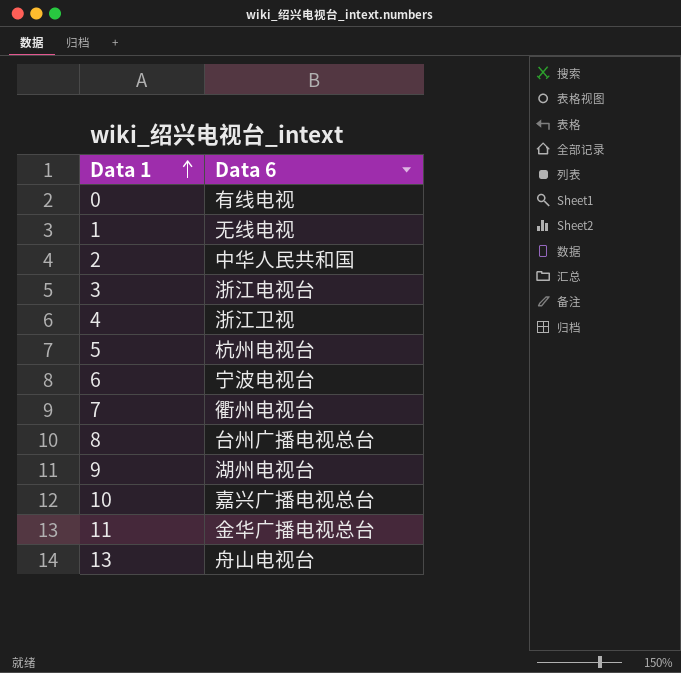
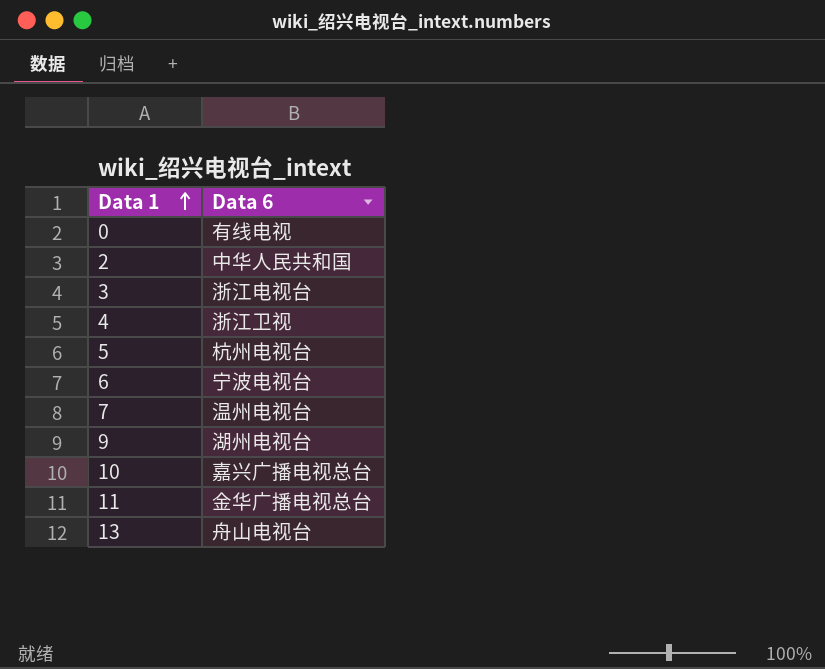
row 1: 无线电视 -> none
row 8: 台州广播电视总台 -> none
7 | Data 6: 衢州电视台 -> 温州电视台

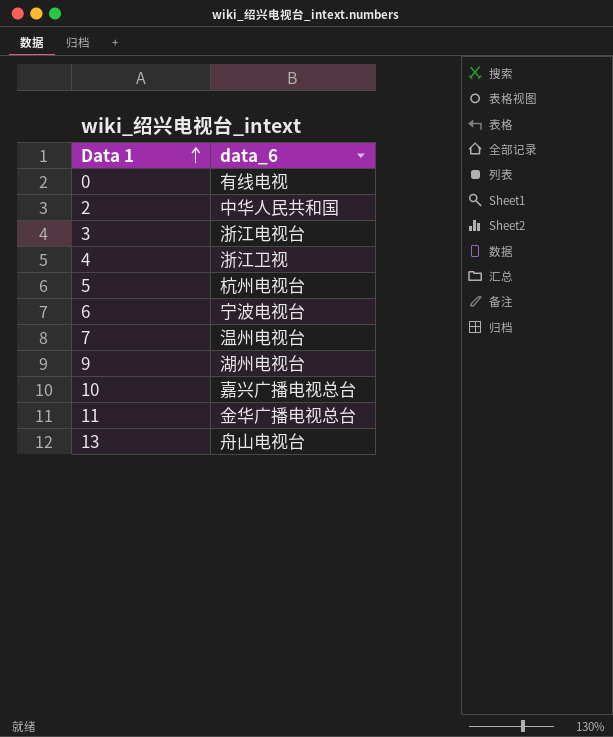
column name: Data 6 -> data_6

